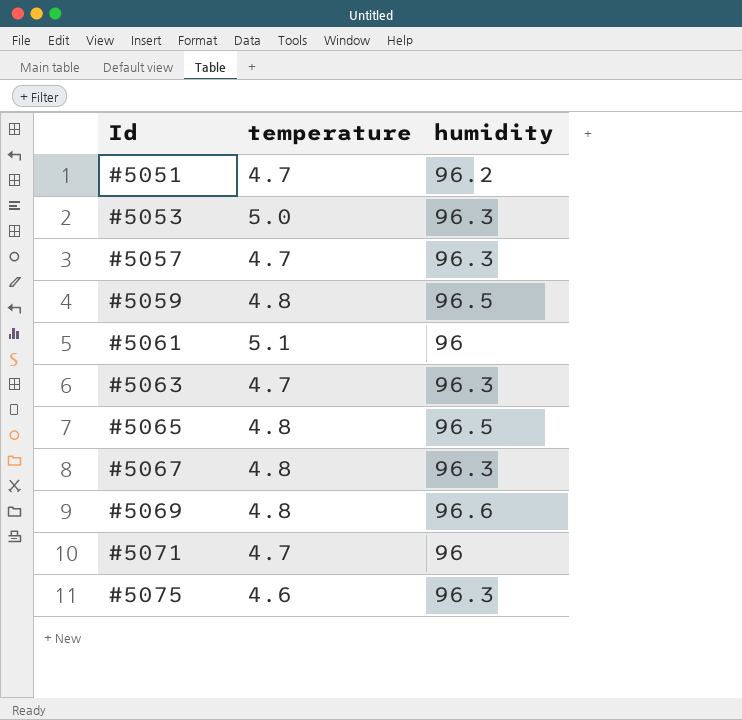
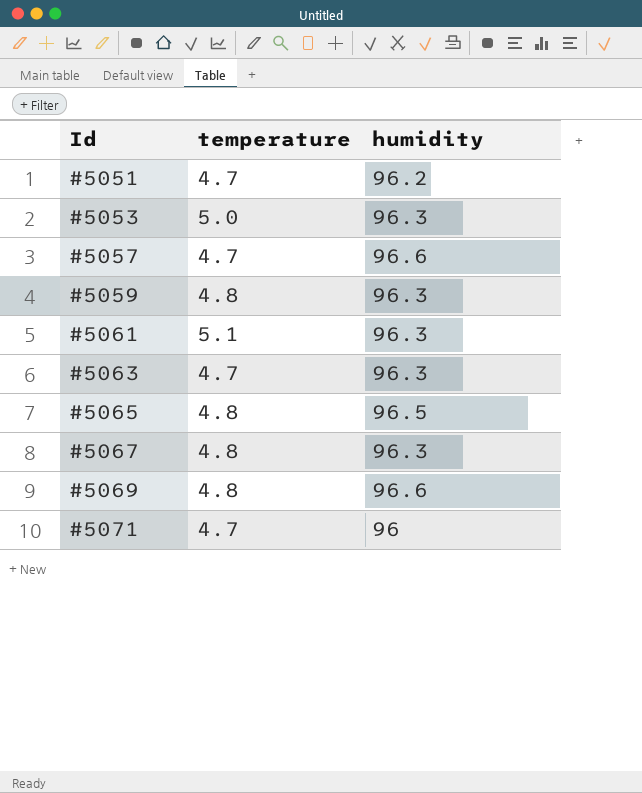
row #5075: 4.6 | 96.3 -> none
#5057 | humidity: 96.3 -> 96.6
#5059 | humidity: 96.5 -> 96.3
#5061 | humidity: 96 -> 96.3

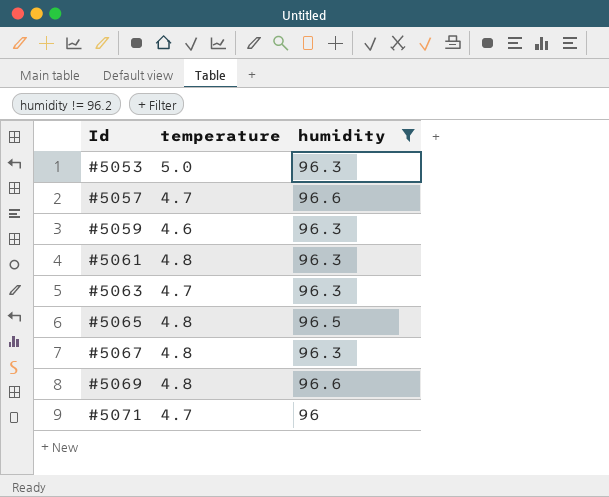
filter: none -> humidity != 96.2
#5059 | temperature: 4.8 -> 4.6
#5061 | temperature: 5.1 -> 4.8

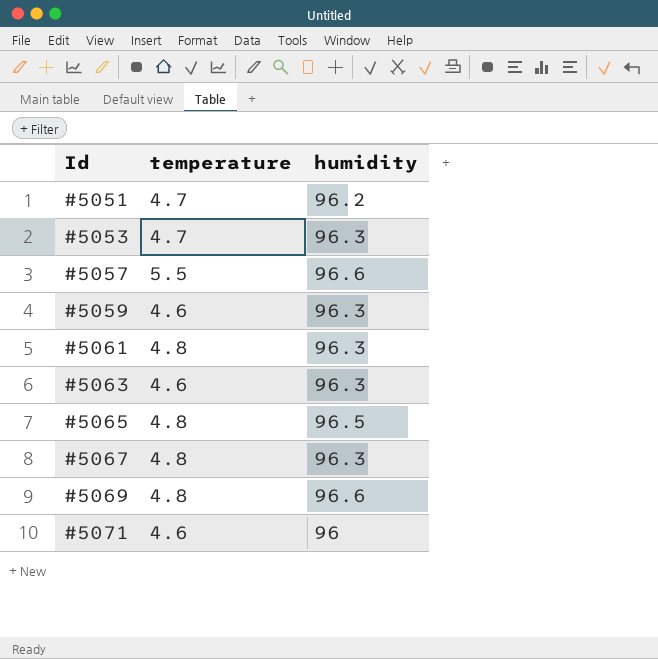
filter: humidity != 96.2 -> none
#5053 | temperature: 5.0 -> 4.7
#5057 | temperature: 4.7 -> 5.5
#5063 | temperature: 4.7 -> 4.6
#5071 | temperature: 4.7 -> 4.6

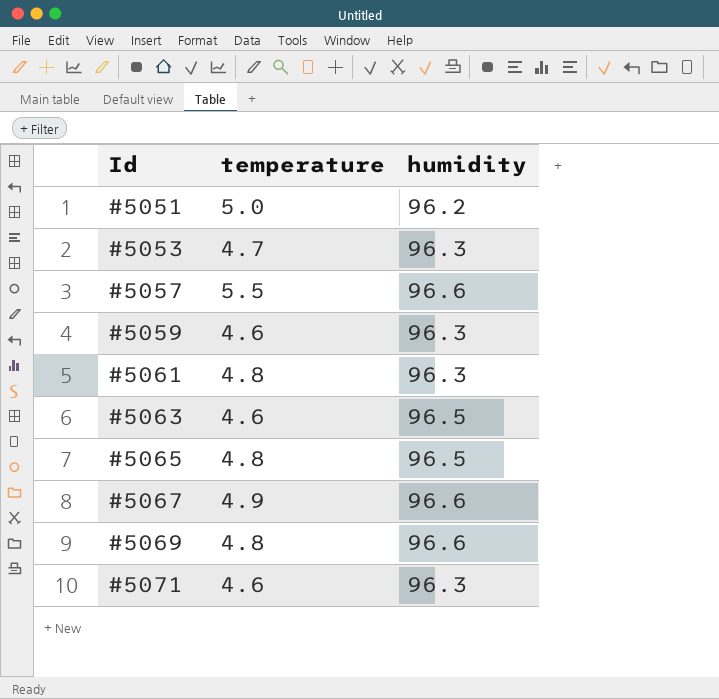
#5051 | temperature: 4.7 -> 5.0
#5063 | humidity: 96.3 -> 96.5
#5067 | temperature: 4.8 -> 4.9
#5067 | humidity: 96.3 -> 96.6
#5071 | humidity: 96 -> 96.3

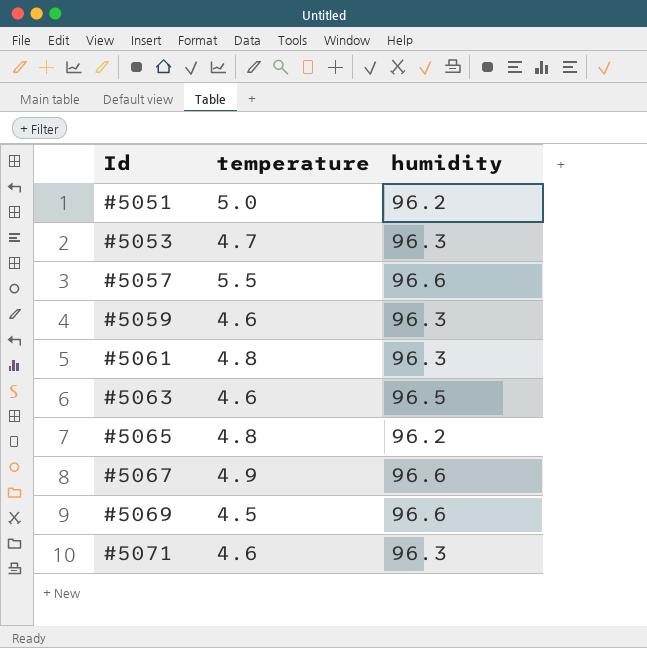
#5065 | humidity: 96.5 -> 96.2
#5069 | temperature: 4.8 -> 4.5

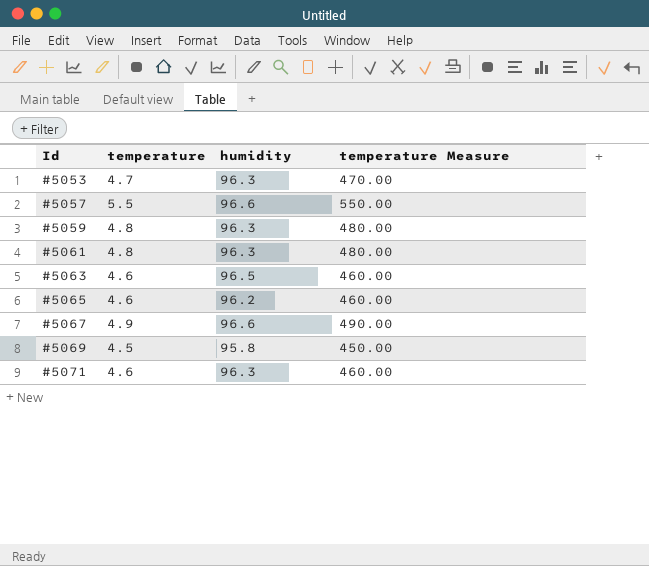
column temperature Measure | formula: none -> [temperature] * 100
row #5051: 5.0 | 96.2 -> none
#5059 | temperature: 4.6 -> 4.8
#5065 | temperature: 4.8 -> 4.6
#5069 | humidity: 96.6 -> 95.8

